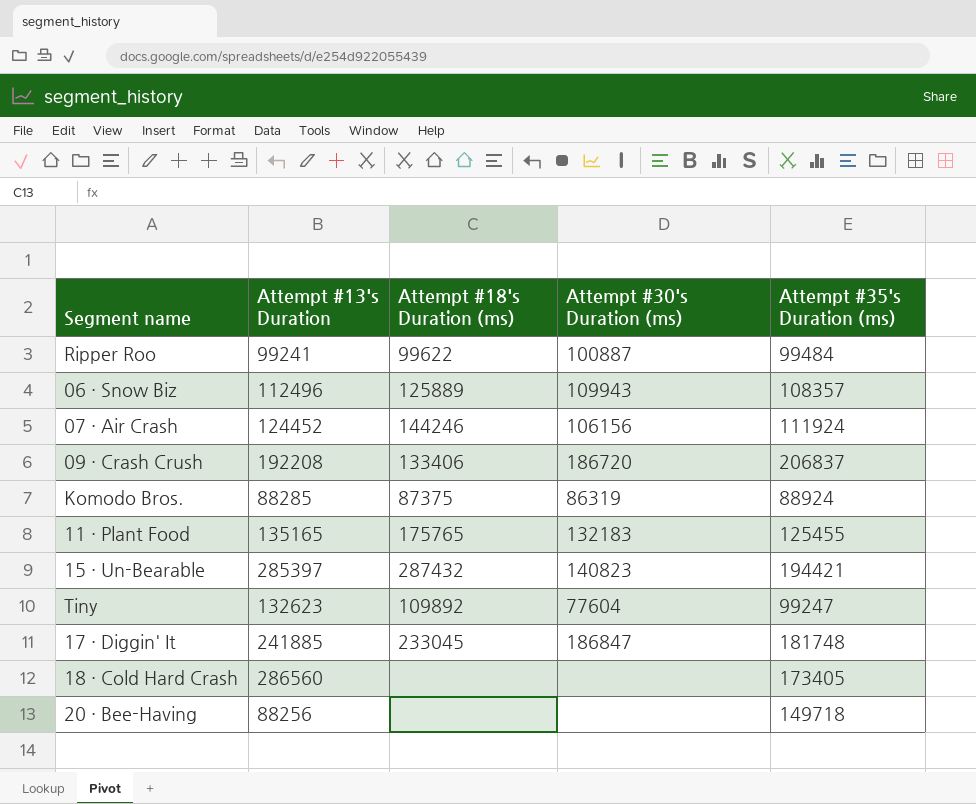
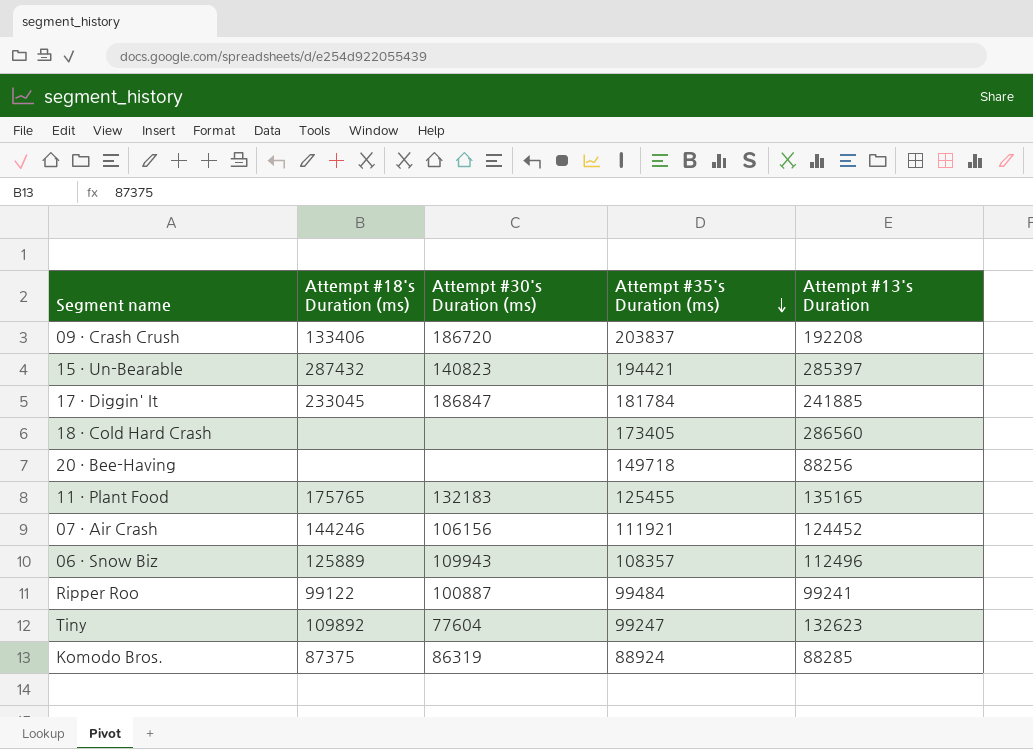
row order: none -> Attempt #35's Duration (ms) descending
column Attempt #13's Duration | position: 2 -> 5
09 · Crash Crush | Attempt #35's Duration (ms): 206837 -> 203837
17 · Diggin' It | Attempt #35's Duration (ms): 181748 -> 181784
07 · Air Crash | Attempt #35's Duration (ms): 111924 -> 111921
Ripper Roo | Attempt #18's Duration (ms): 99622 -> 99122

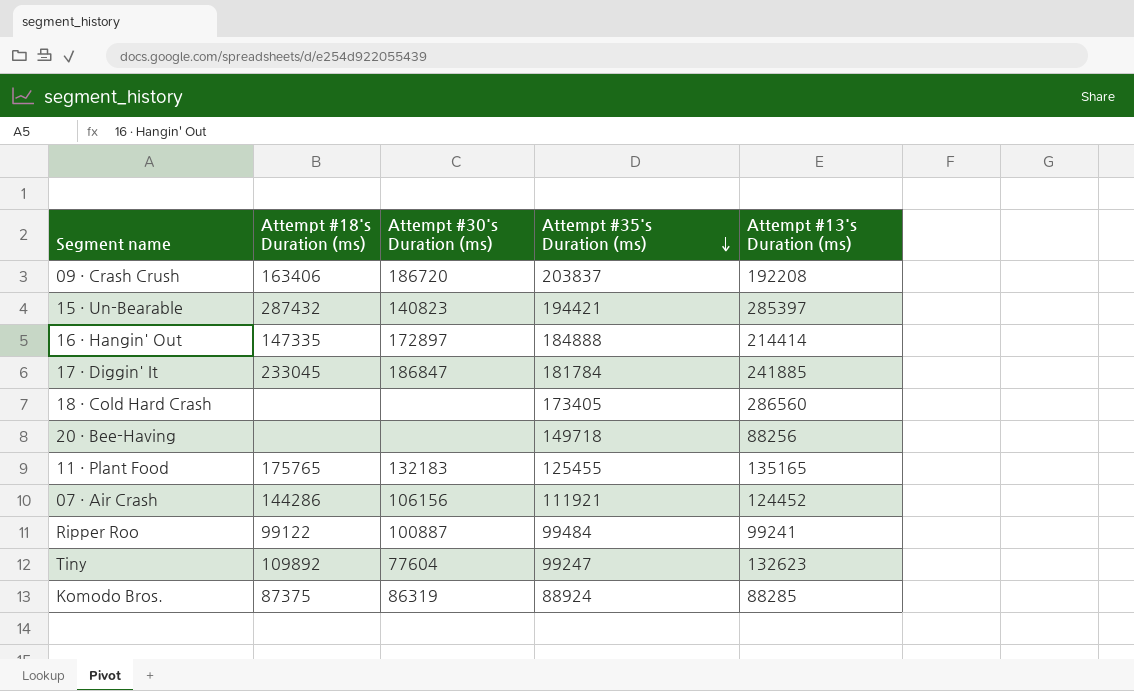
column name: Attempt #13's Duration -> Attempt #13's Duration (ms)
row 06 · Snow Biz: 125889 | 109943 | 108357 | 112496 -> none
09 · Crash Crush | Attempt #18's Duration (ms): 133406 -> 163406
row 16 · Hangin' Out: none -> 147335 | 172897 | 184888 | 214414
07 · Air Crash | Attempt #18's Duration (ms): 144246 -> 144286

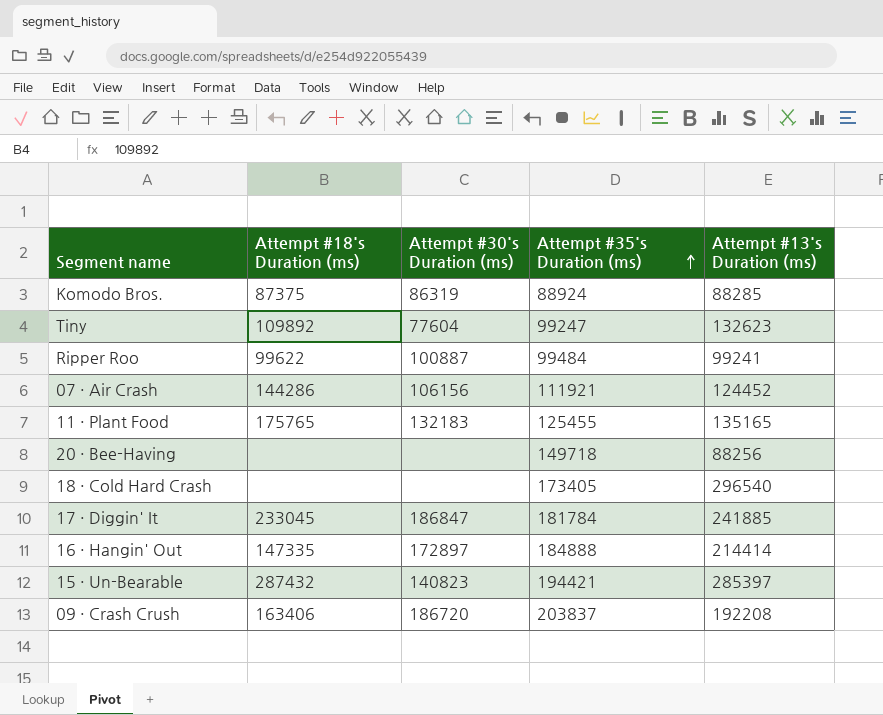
row order: Attempt #35's Duration (ms) descending -> Attempt #35's Duration (ms) ascending
Ripper Roo | Attempt #18's Duration (ms): 99122 -> 99622
18 · Cold Hard Crash | Attempt #13's Duration (ms): 286560 -> 296540

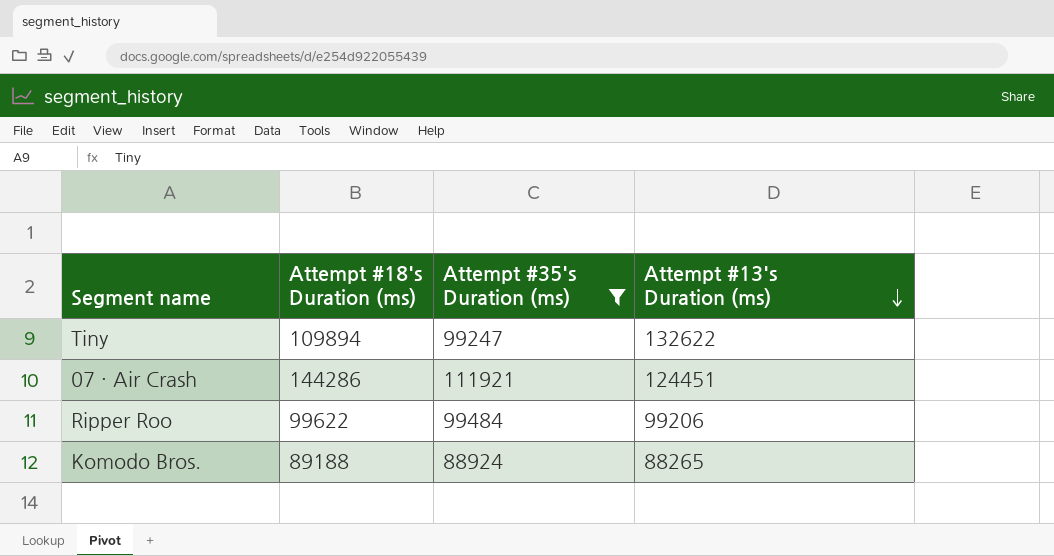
filter: none -> Attempt #35's Duration (ms) <= 111921
row order: Attempt #35's Duration (ms) ascending -> Attempt #13's Duration (ms) descending
column Attempt #30's Duration (ms) | position: 3 -> none
Tiny | Attempt #18's Duration (ms): 109892 -> 109894
Tiny | Attempt #13's Duration (ms): 132623 -> 132622
07 · Air Crash | Attempt #13's Duration (ms): 124452 -> 124451
Ripper Roo | Attempt #13's Duration (ms): 99241 -> 99206
Komodo Bros. | Attempt #18's Duration (ms): 87375 -> 89188
Komodo Bros. | Attempt #13's Duration (ms): 88285 -> 88265

